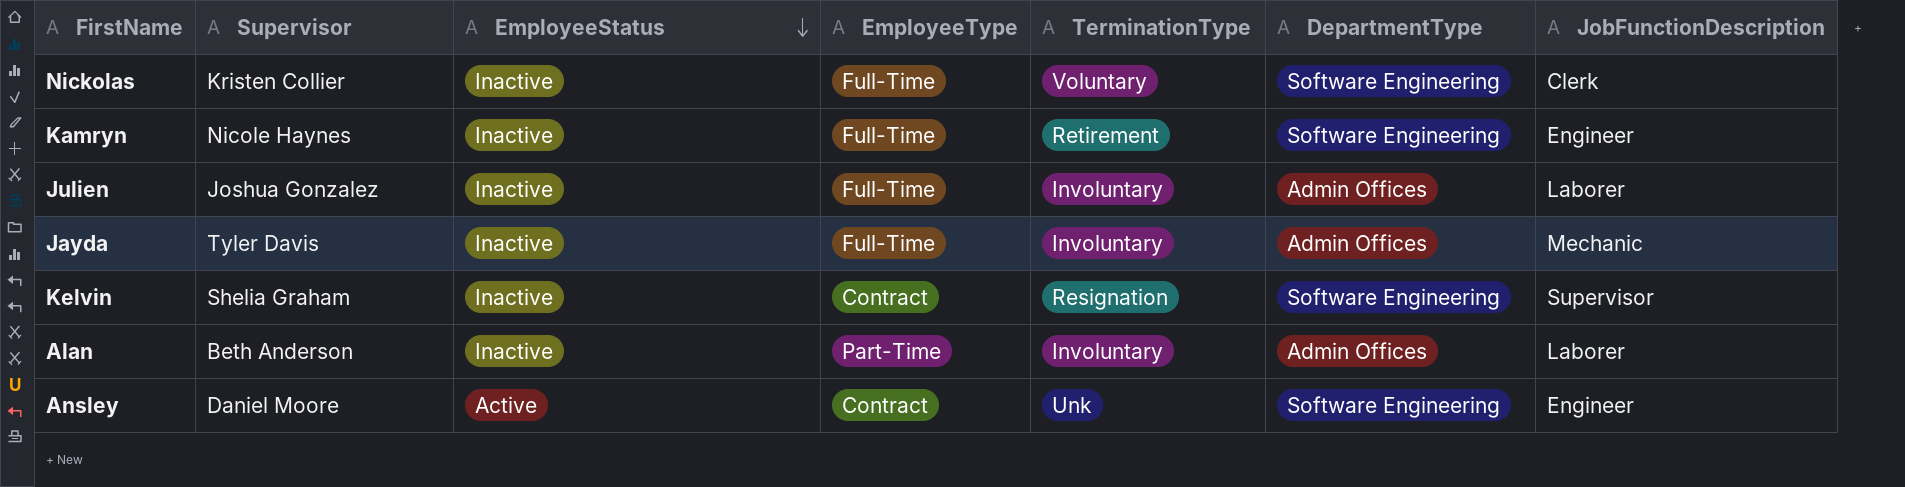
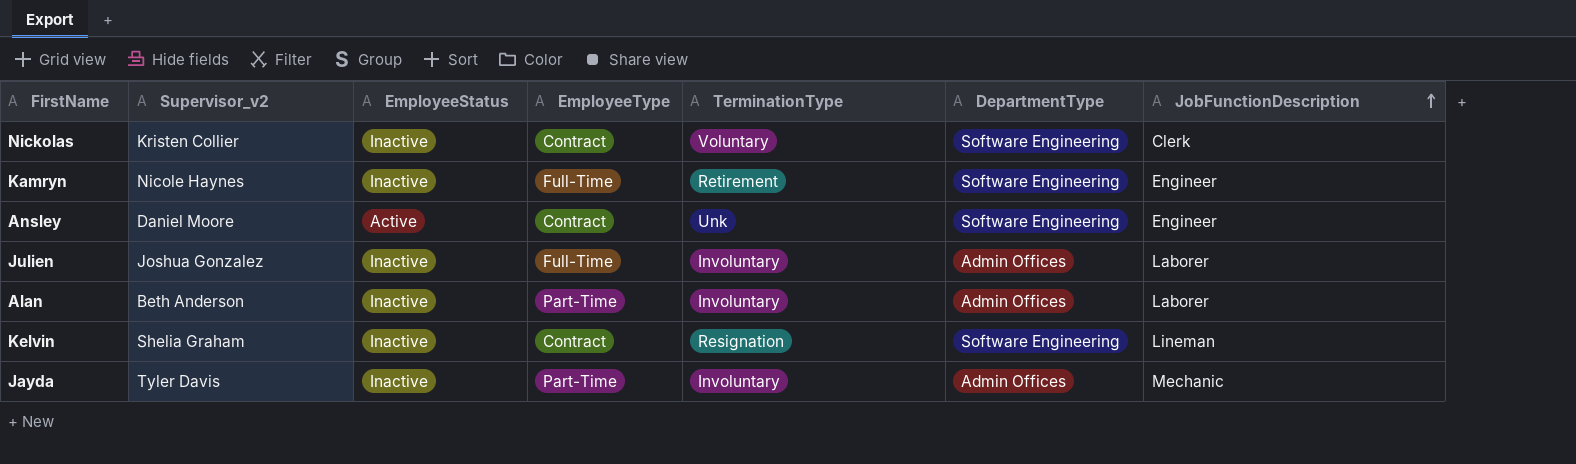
row order: EmployeeStatus descending -> JobFunctionDescription ascending
column name: Supervisor -> Supervisor_v2
Nickolas | EmployeeType: Full-Time -> Contract
Kelvin | JobFunctionDescription: Supervisor -> Lineman
Jayda | EmployeeType: Full-Time -> Part-Time

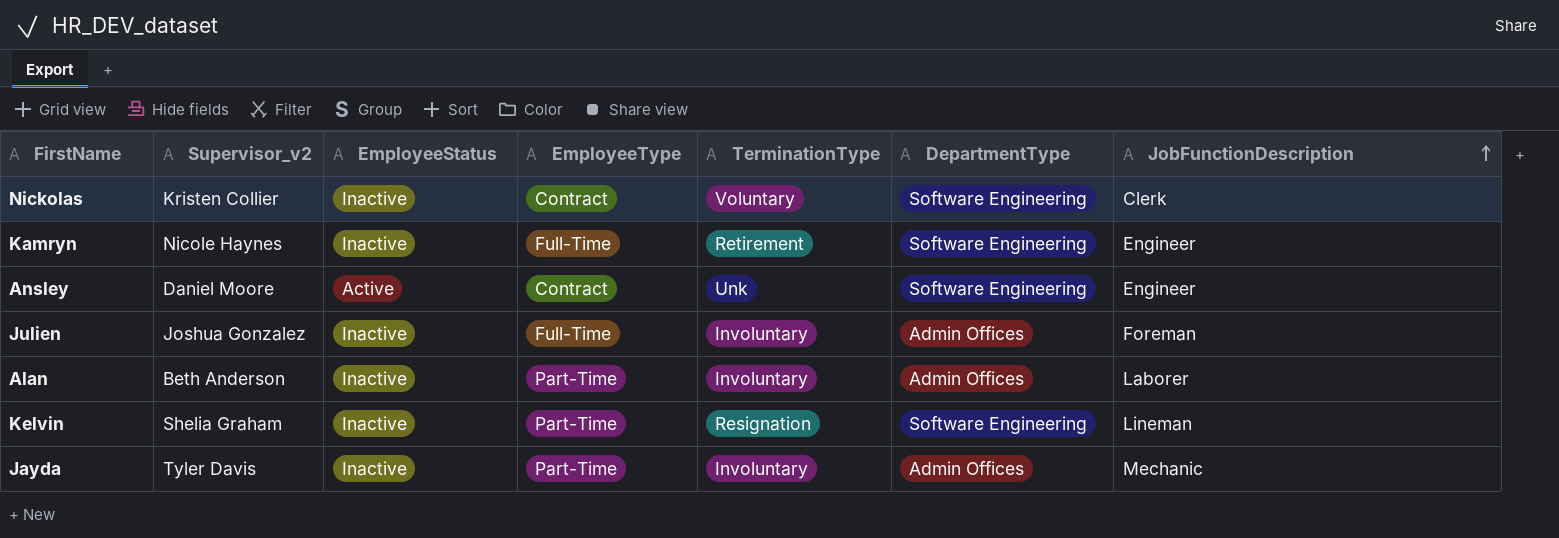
Julien | JobFunctionDescription: Laborer -> Foreman
Kelvin | EmployeeType: Contract -> Part-Time

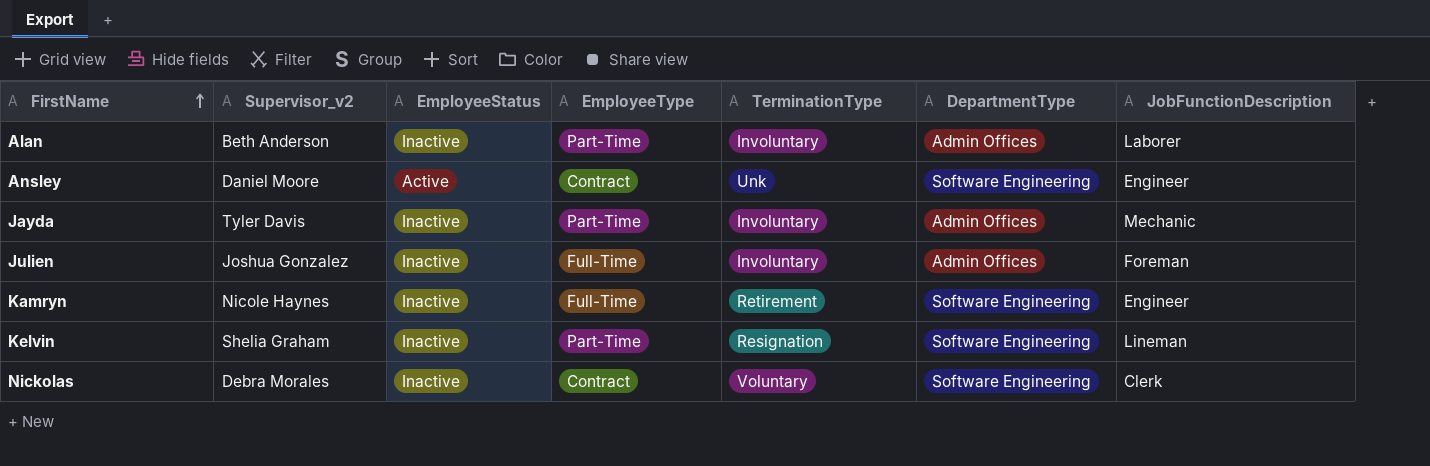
row order: JobFunctionDescription ascending -> FirstName ascending
Nickolas | Supervisor_v2: Kristen Collier -> Debra Morales

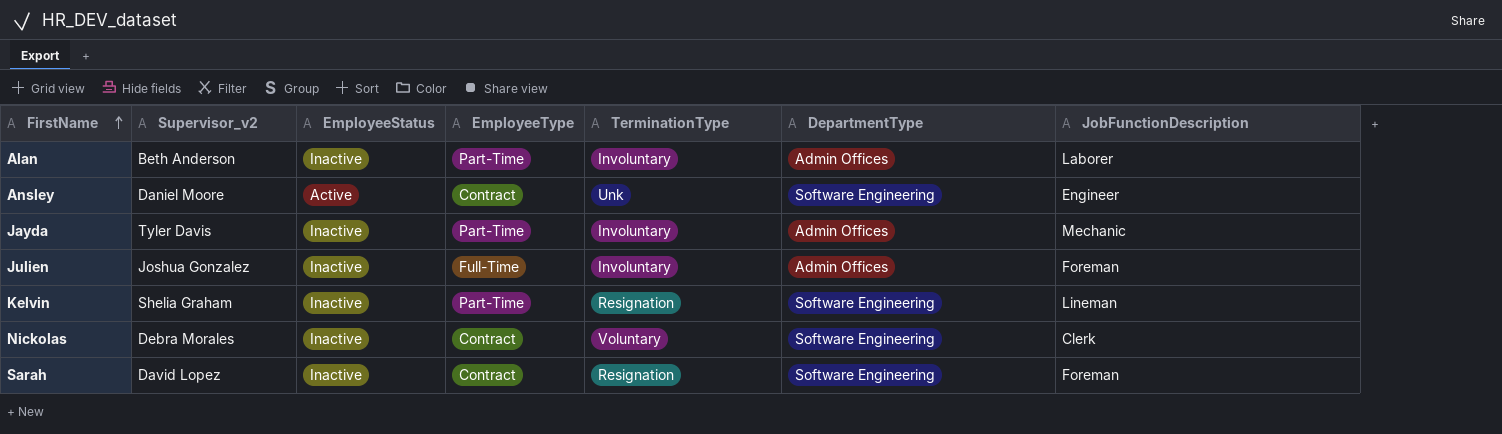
row Kamryn: Nicole Haynes | Inactive | Full-Time | Retirement | Software Engineering | Engineer -> none
row Sarah: none -> David Lopez | Inactive | Contract | Resignation | Software Engineering | Foreman

